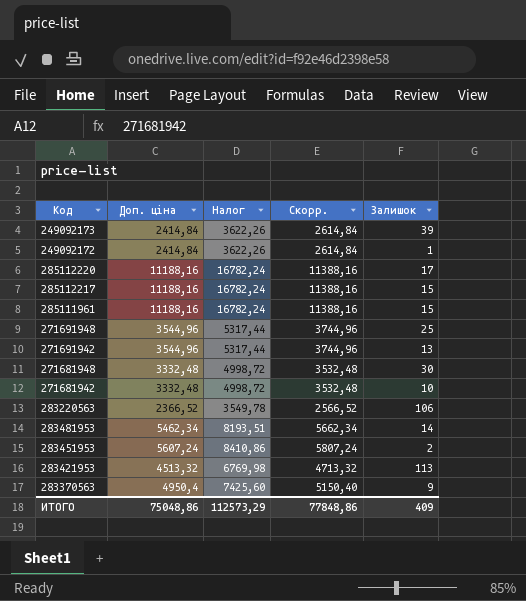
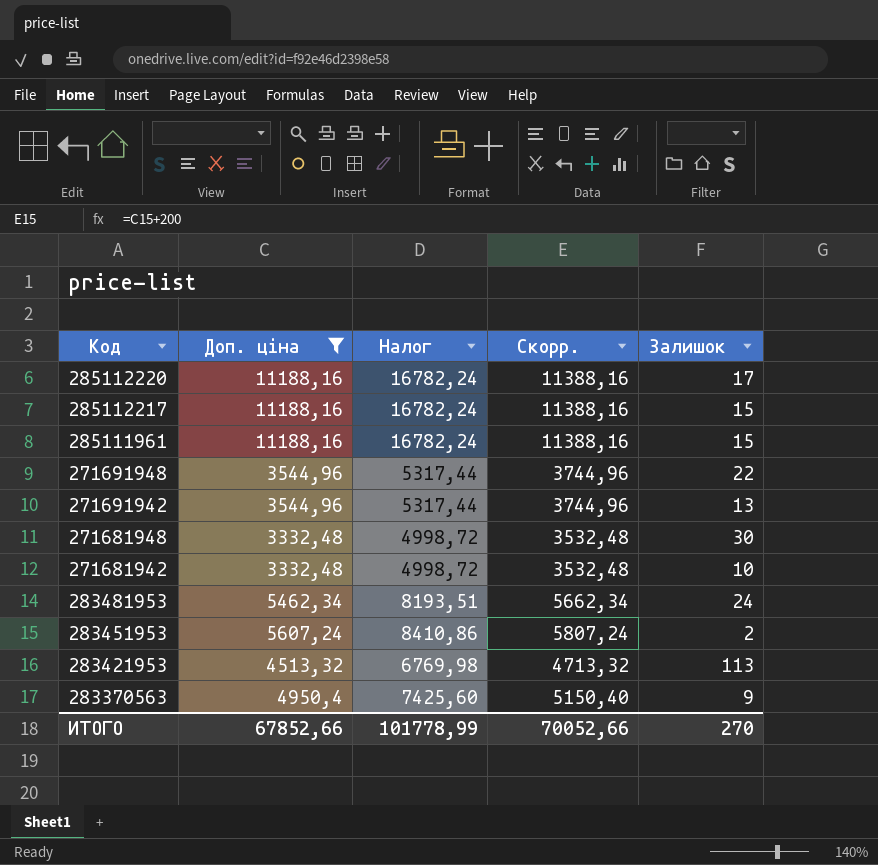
filter: none -> Доп. ціна >= 3332,48
271691948 | Залишок: 25 -> 22
283481953 | Залишок: 14 -> 24
ИТОГО | Доп. ціна: 75048,86 -> 67852,66
ИТОГО | Налог: 112573,29 -> 101778,99
ИТОГО | Скорр.: 77848,86 -> 70052,66
ИТОГО | Залишок: 409 -> 270

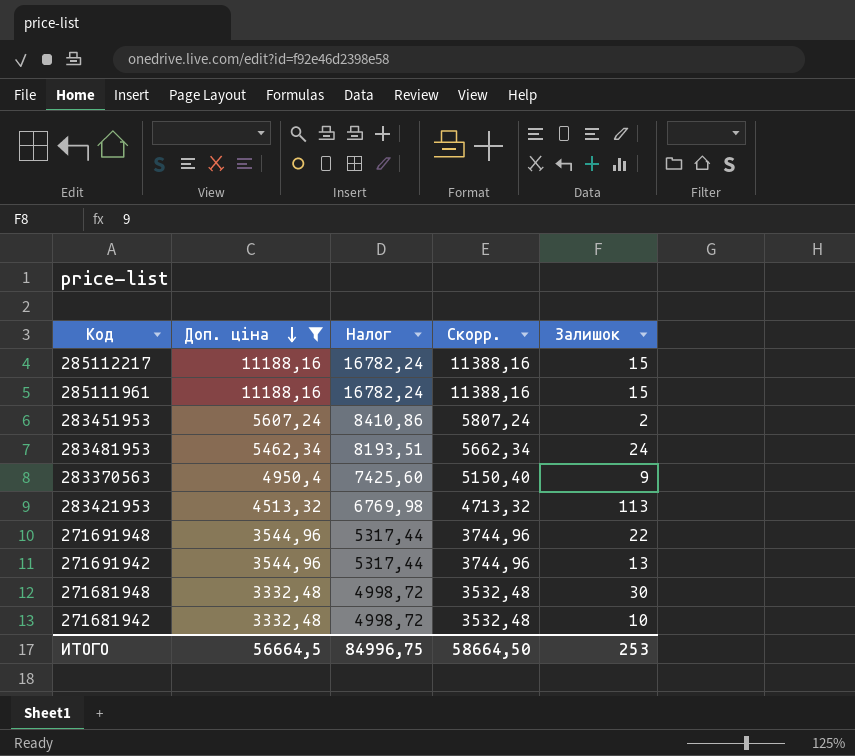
row order: none -> Доп. ціна descending
row 285112220: 11188,16 | 16782,24 | 11388,16 | 17 -> none
ИТОГО | Доп. ціна: 67852,66 -> 56664,5
ИТОГО | Налог: 101778,99 -> 84996,75
ИТОГО | Скорр.: 70052,66 -> 58664,50
ИТОГО | Залишок: 270 -> 253

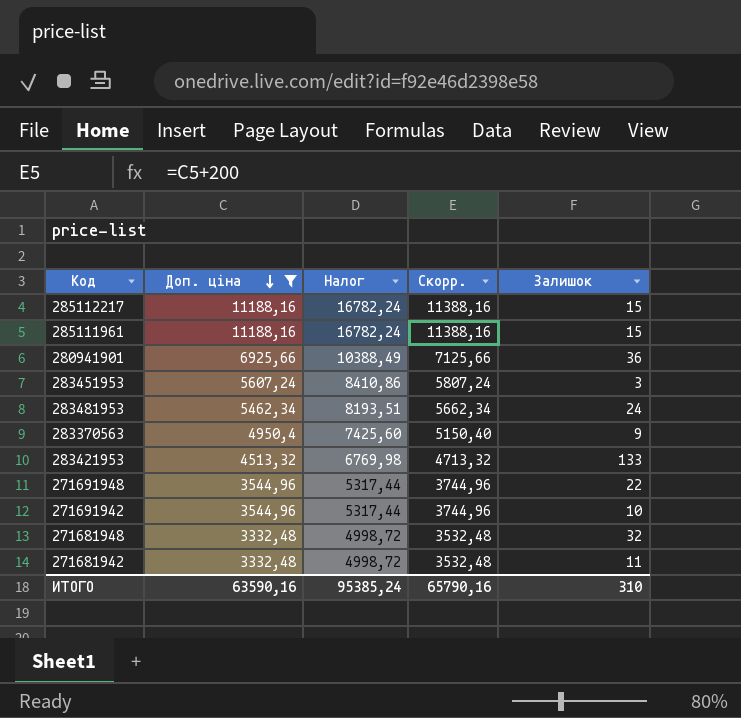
row 280941901: none -> 6925,66 | 10388,49 | 7125,66 | 36
283451953 | Залишок: 2 -> 3
283421953 | Залишок: 113 -> 133
271691942 | Залишок: 13 -> 10
271681948 | Залишок: 30 -> 32
271681942 | Залишок: 10 -> 11
ИТОГО | Доп. ціна: 56664,5 -> 63590,16
ИТОГО | Налог: 84996,75 -> 95385,24
ИТОГО | Скорр.: 58664,50 -> 65790,16
ИТОГО | Залишок: 253 -> 310

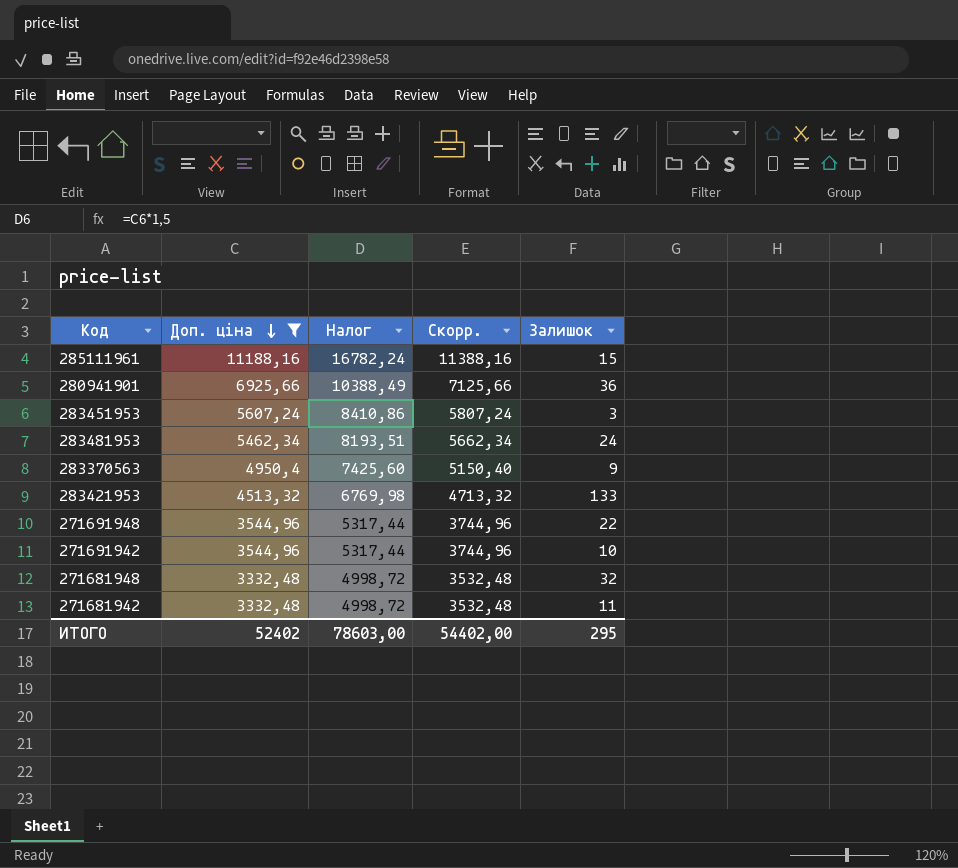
row 285112217: 11188,16 | 16782,24 | 11388,16 | 15 -> none
ИТОГО | Доп. ціна: 63590,16 -> 52402
ИТОГО | Налог: 95385,24 -> 78603,00
ИТОГО | Скорр.: 65790,16 -> 54402,00
ИТОГО | Залишок: 310 -> 295

